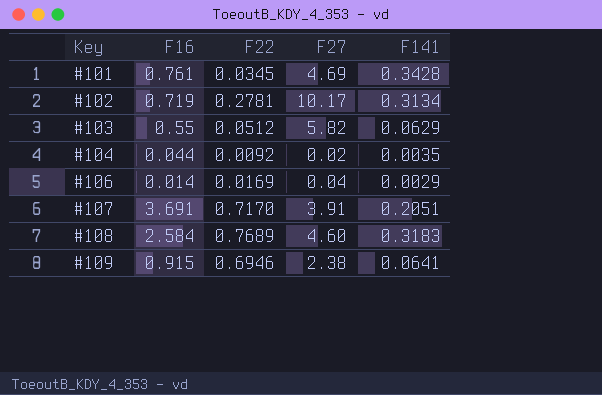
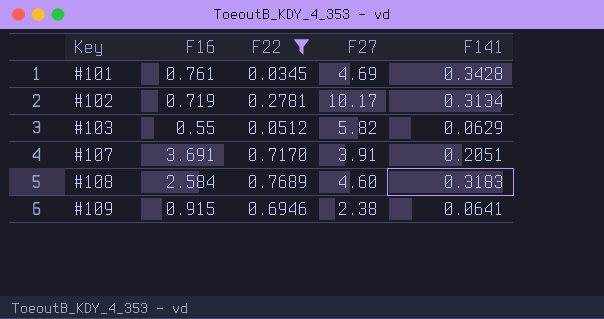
filter: none -> F22 >= 0.0345

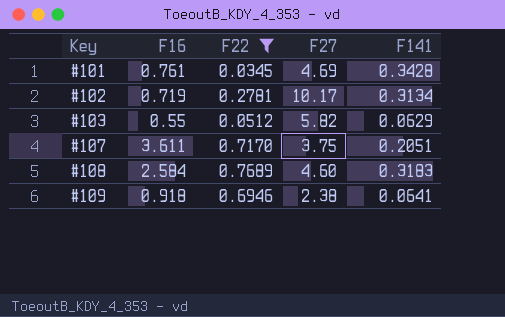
#107 | F16: 3.691 -> 3.611
#107 | F27: 3.91 -> 3.75
#109 | F16: 0.915 -> 0.918

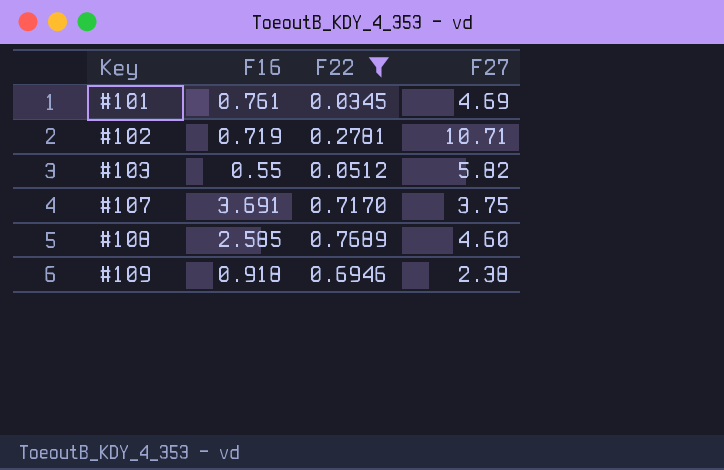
column F141 | position: 5 -> none
#102 | F27: 10.17 -> 10.71
#107 | F16: 3.611 -> 3.691
#108 | F16: 2.584 -> 2.585

